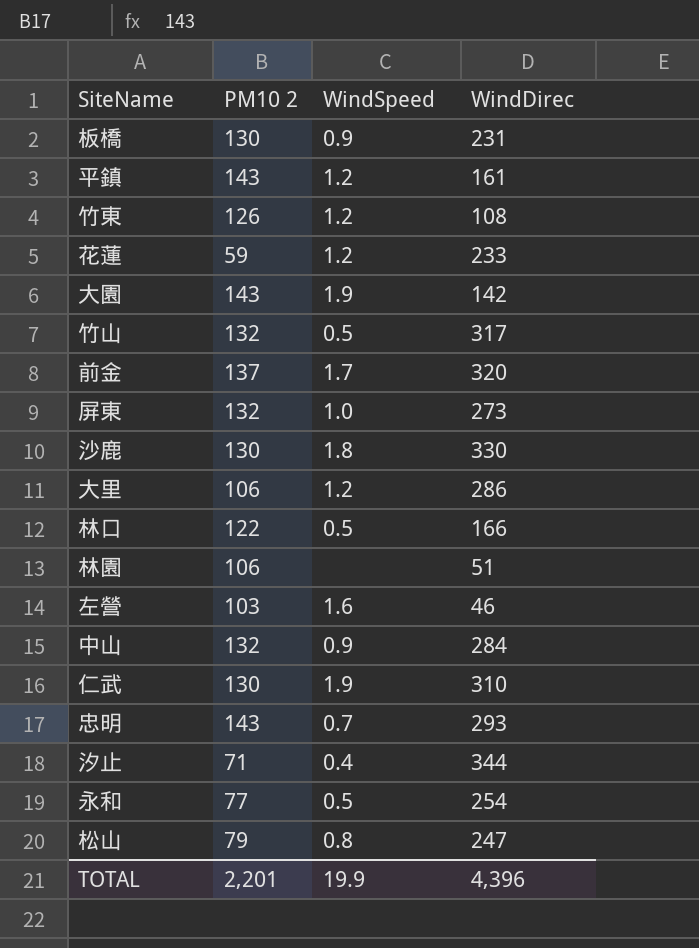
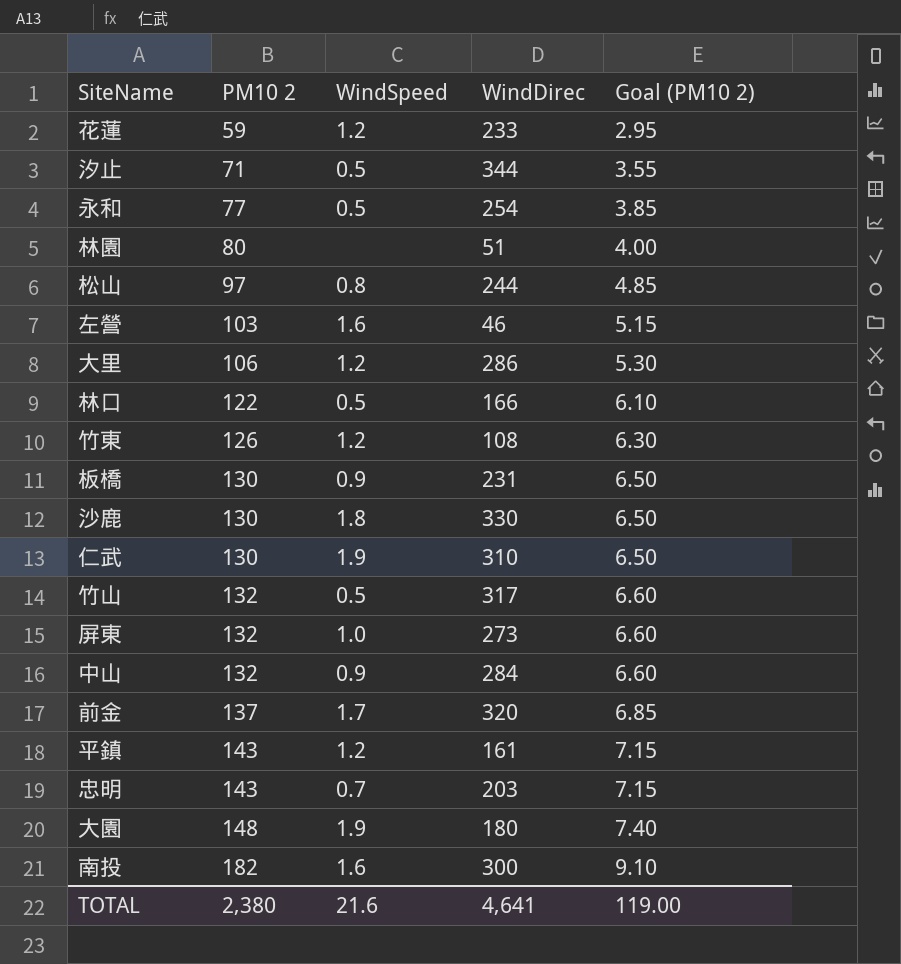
row order: none -> PM10 2 ascending
column Goal (PM10 2) | formula: none -> [PM10 2] * 0.05
汐止 | WindSpeed: 0.4 -> 0.5
林園 | PM10 2: 106 -> 80
松山 | PM10 2: 79 -> 97
松山 | WindDirec: 247 -> 244
忠明 | WindDirec: 293 -> 203
大園 | PM10 2: 143 -> 148
大園 | WindDirec: 142 -> 180
row 南投: none -> 182 | 1.6 | 300 | 9.10
TOTAL | PM10 2: 2,201 -> 2,380
TOTAL | WindSpeed: 19.9 -> 21.6
TOTAL | WindDirec: 4,396 -> 4,641

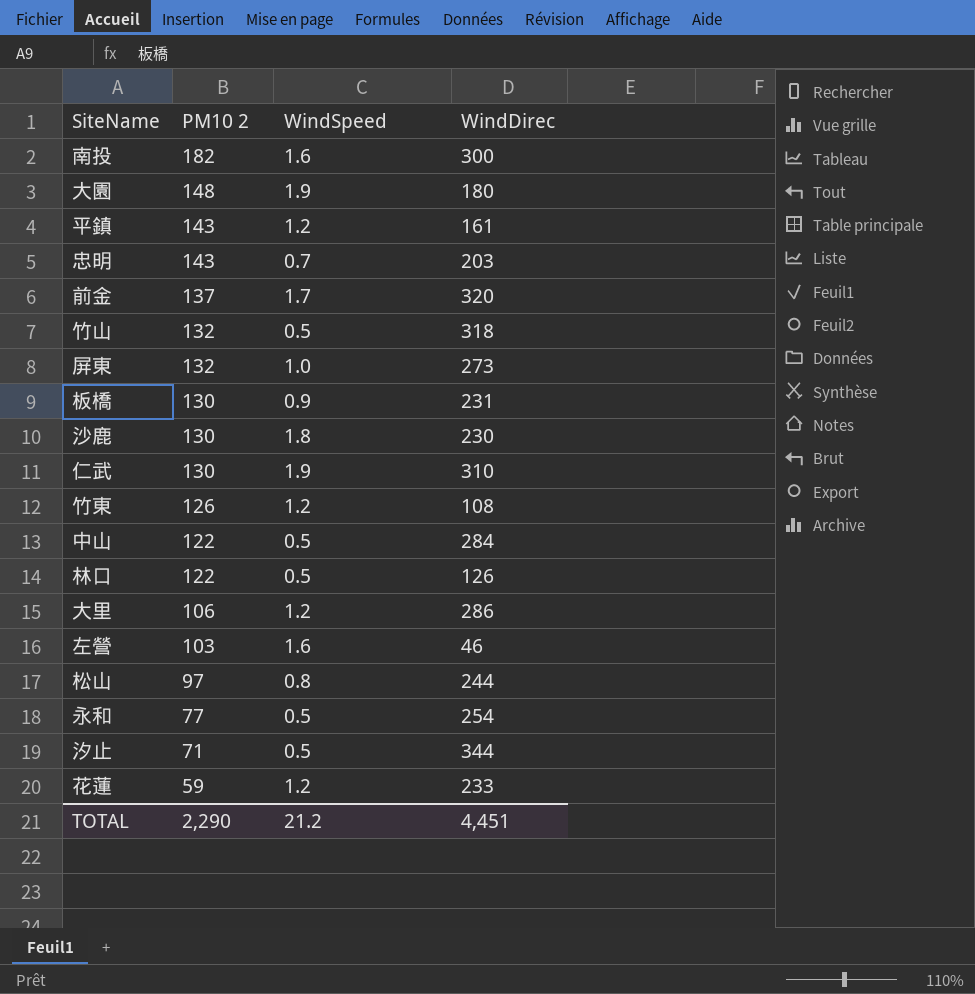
row order: PM10 2 ascending -> PM10 2 descending
column Goal (PM10 2) | formula: [PM10 2] * 0.05 -> none
row 林園: 80 | none | 51 | 4.00 -> none
竹山 | WindDirec: 317 -> 318
沙鹿 | WindDirec: 330 -> 230
中山 | PM10 2: 132 -> 122
中山 | WindSpeed: 0.9 -> 0.5
林口 | WindDirec: 166 -> 126
TOTAL | PM10 2: 2,380 -> 2,290
TOTAL | WindSpeed: 21.6 -> 21.2
TOTAL | WindDirec: 4,641 -> 4,451

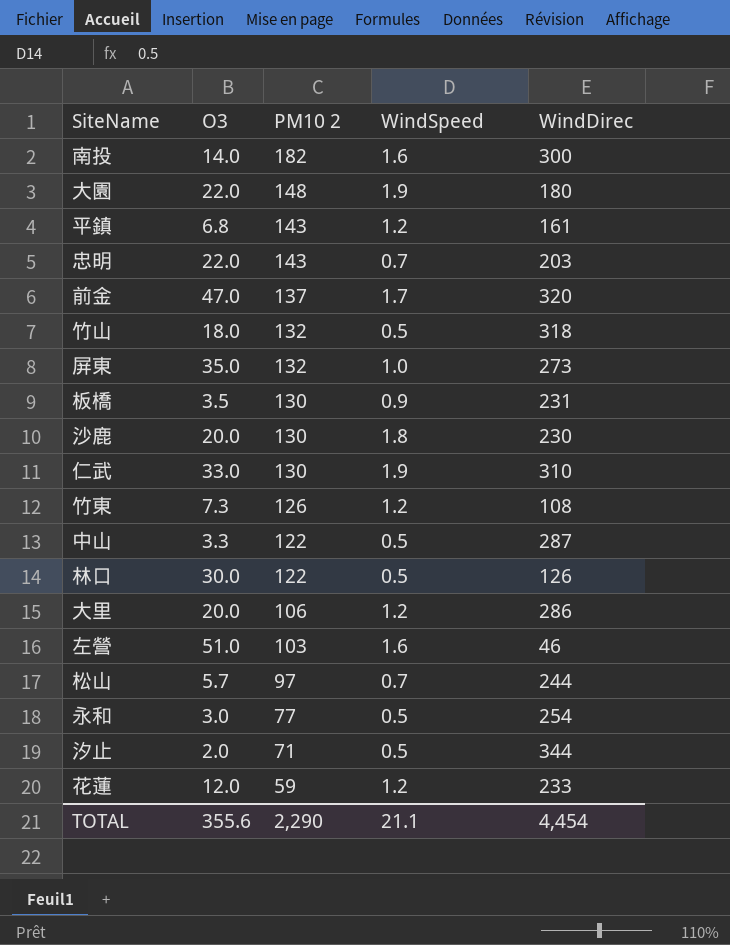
column O3 | position: none -> 2
中山 | WindDirec: 284 -> 287
松山 | WindSpeed: 0.8 -> 0.7
TOTAL | WindSpeed: 21.2 -> 21.1
TOTAL | WindDirec: 4,451 -> 4,454

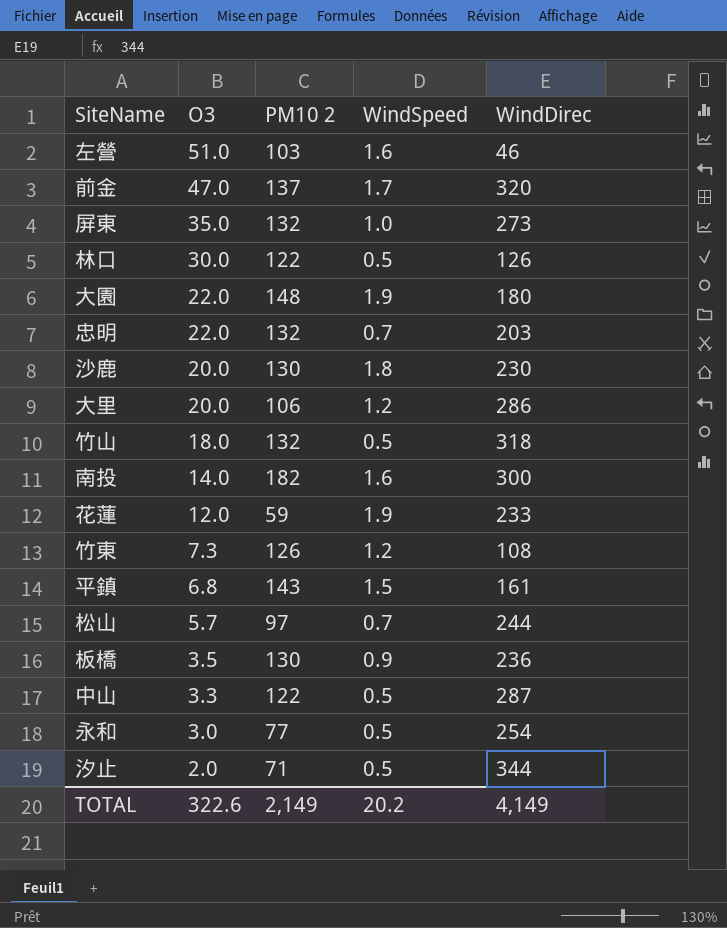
row order: PM10 2 descending -> O3 descending
row 仁武: 33.0 | 130 | 1.9 | 310 -> none
忠明 | PM10 2: 143 -> 132
花蓮 | WindSpeed: 1.2 -> 1.9
平鎮 | WindSpeed: 1.2 -> 1.5
板橋 | WindDirec: 231 -> 236
TOTAL | O3: 355.6 -> 322.6
TOTAL | PM10 2: 2,290 -> 2,149
TOTAL | WindSpeed: 21.1 -> 20.2
TOTAL | WindDirec: 4,454 -> 4,149

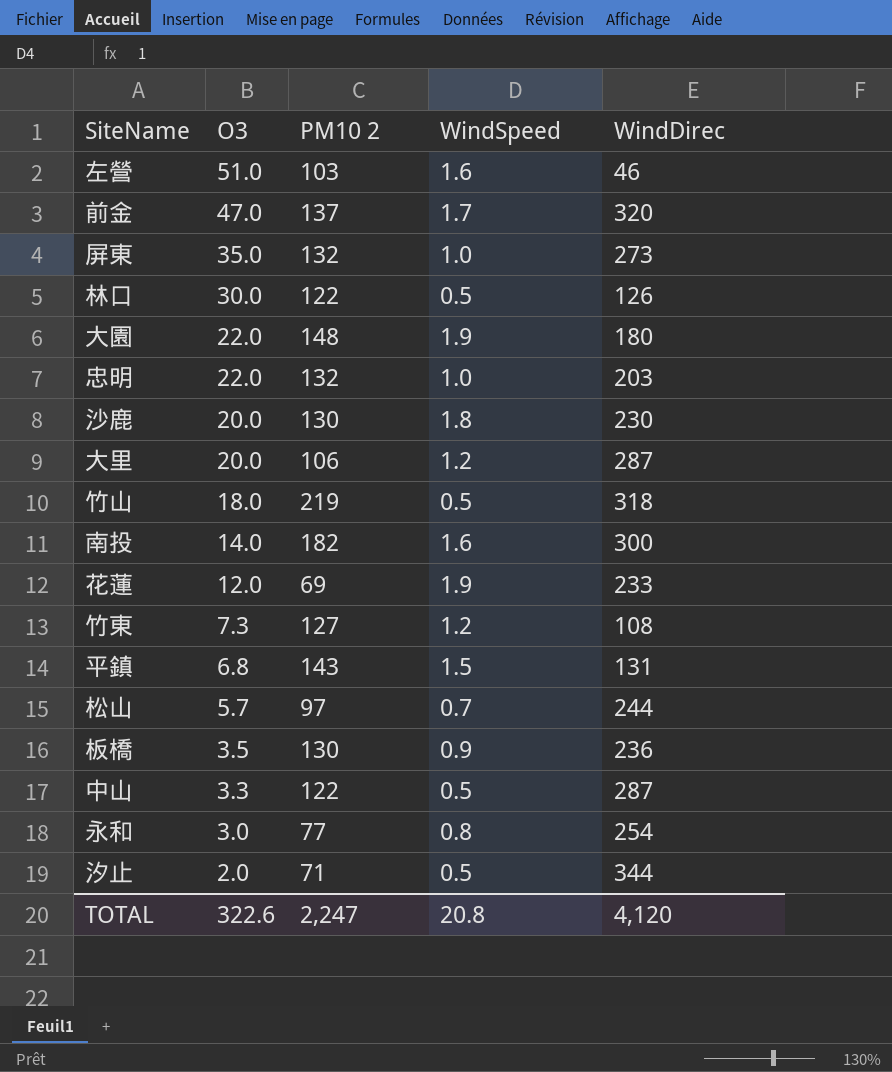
忠明 | WindSpeed: 0.7 -> 1.0
大里 | WindDirec: 286 -> 287
竹山 | PM10 2: 132 -> 219
花蓮 | PM10 2: 59 -> 69
竹東 | PM10 2: 126 -> 127
平鎮 | WindDirec: 161 -> 131
永和 | WindSpeed: 0.5 -> 0.8
TOTAL | PM10 2: 2,149 -> 2,247
TOTAL | WindSpeed: 20.2 -> 20.8
TOTAL | WindDirec: 4,149 -> 4,120

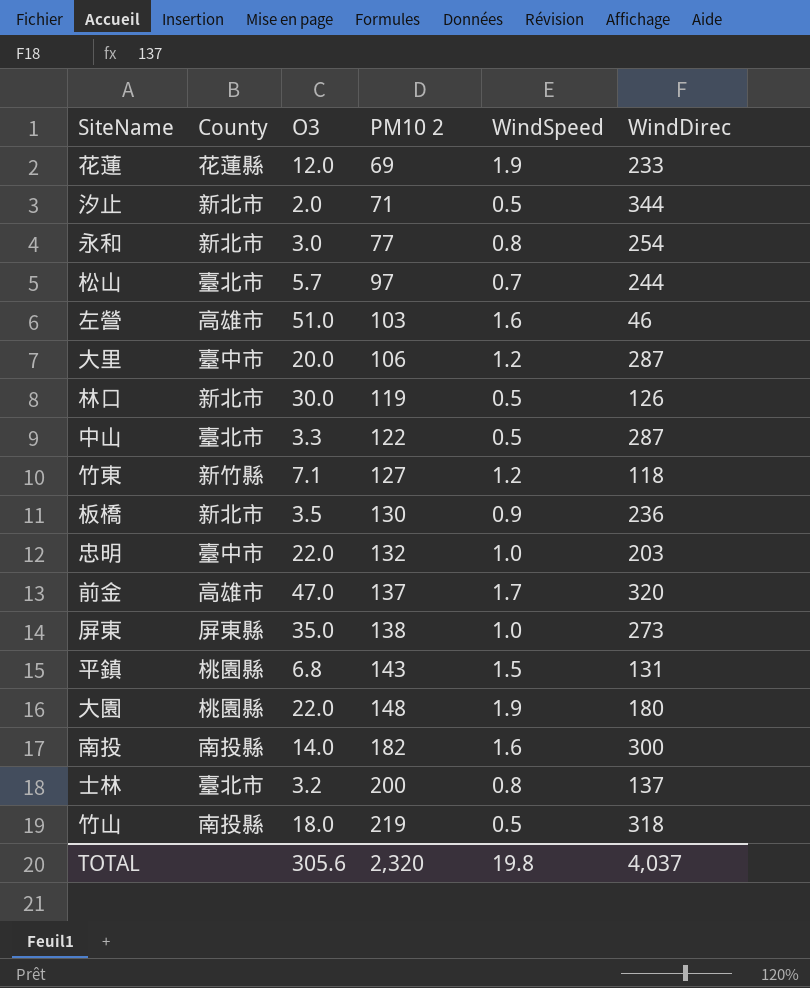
row order: O3 descending -> PM10 2 ascending
column County | position: none -> 2
row 沙鹿: 20.0 | 130 | 1.8 | 230 -> none
林口 | PM10 2: 122 -> 119
竹東 | O3: 7.3 -> 7.1
竹東 | WindDirec: 108 -> 118
屏東 | PM10 2: 132 -> 138
row 士林: none -> 臺北市 | 3.2 | 200 | 0.8 | 137
TOTAL | O3: 322.6 -> 305.6
TOTAL | PM10 2: 2,247 -> 2,320
TOTAL | WindSpeed: 20.8 -> 19.8
TOTAL | WindDirec: 4,120 -> 4,037

